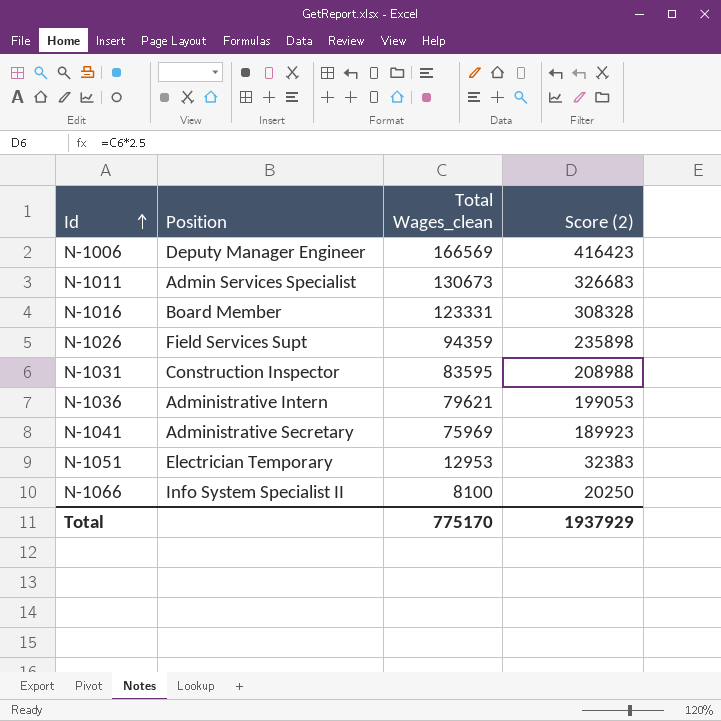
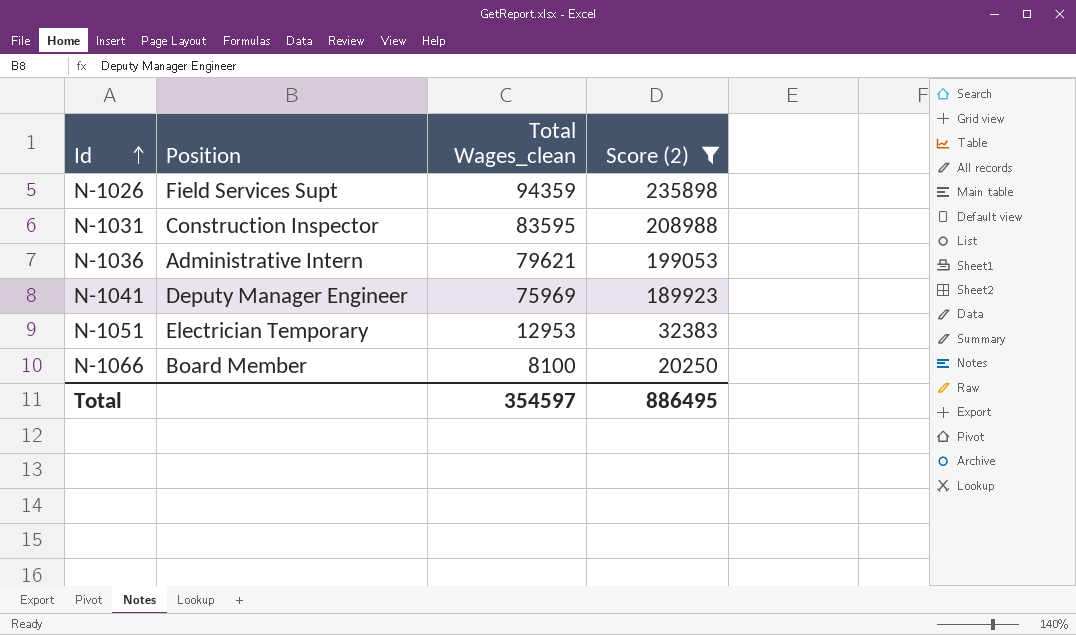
filter: none -> Score (2) <= 235898
N-1041 | Position: Administrative Secretary -> Deputy Manager Engineer
N-1066 | Position: Info System Specialist II -> Board Member
Total | Total Wages_clean: 775170 -> 354597
Total | Score (2): 1937929 -> 886495

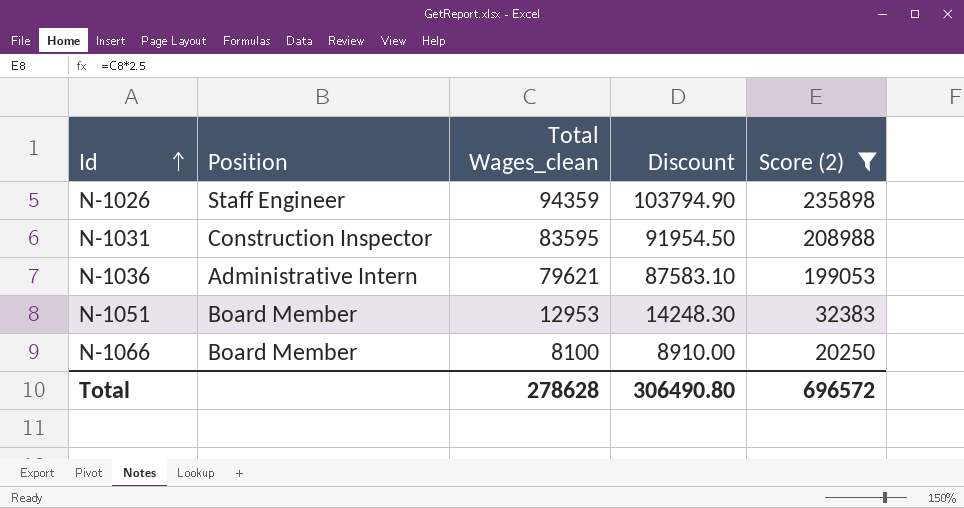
column Discount | formula: none -> [Total Wages_clean] * 1.1
row N-1041: Deputy Manager Engineer | 75969 | 189923 -> none
N-1026 | Position: Field Services Supt -> Staff Engineer
N-1051 | Position: Electrician Temporary -> Board Member
Total | Total Wages_clean: 354597 -> 278628
Total | Score (2): 886495 -> 696572

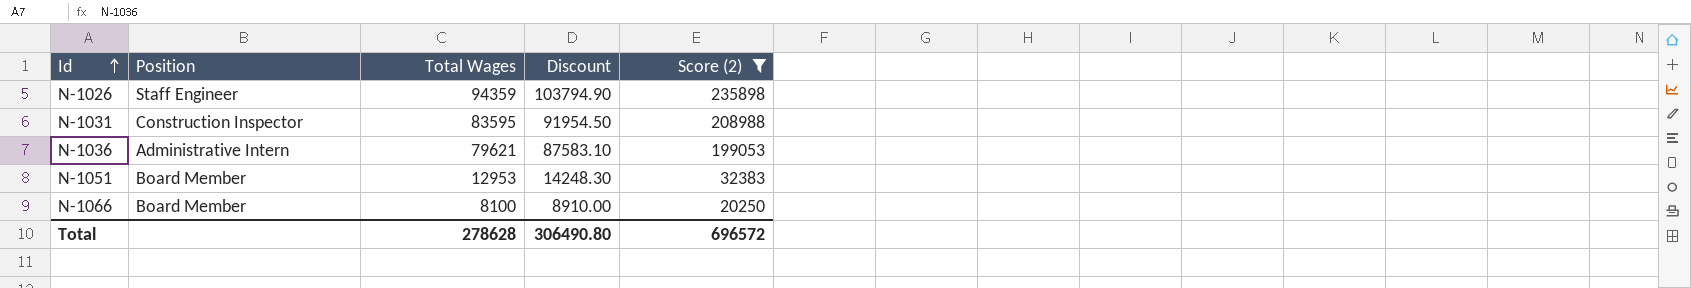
column name: Total Wages_clean -> Total Wages

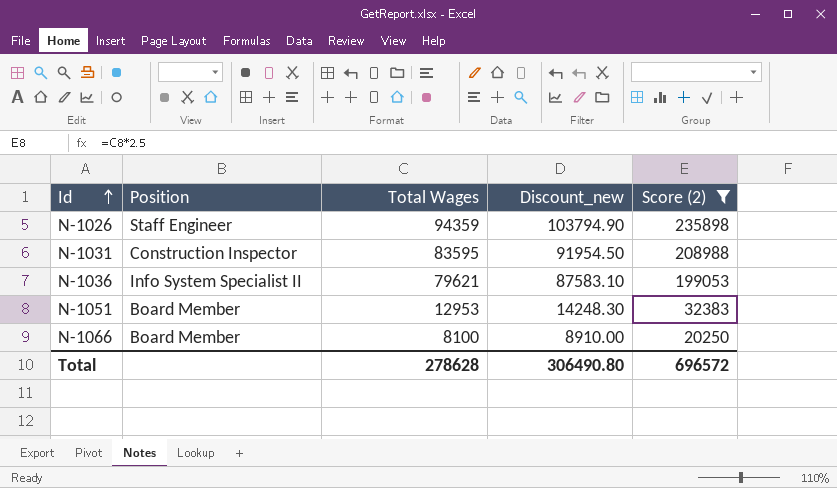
column name: Discount -> Discount_new
N-1036 | Position: Administrative Intern -> Info System Specialist II

